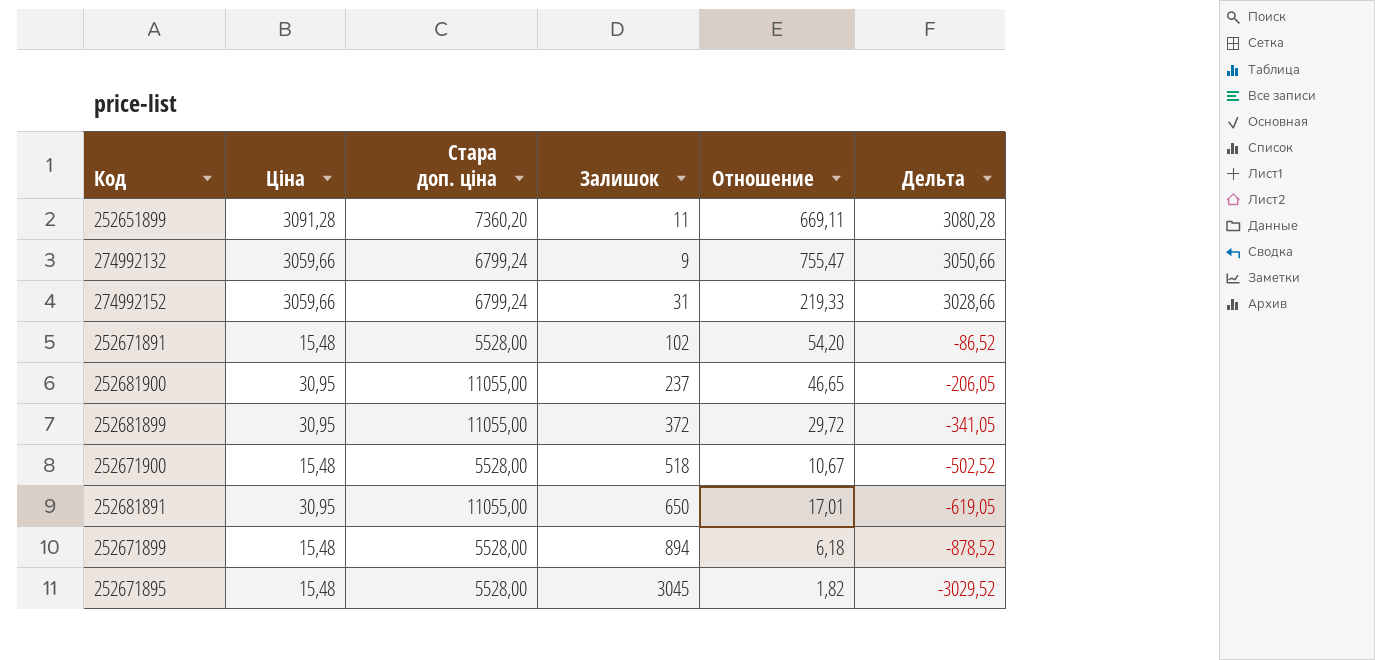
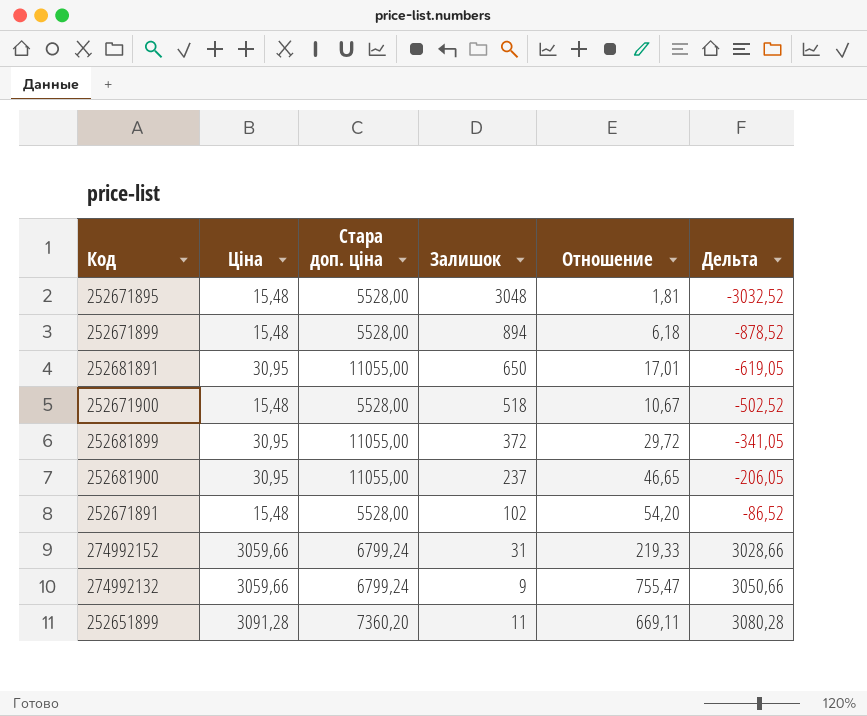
row order: Дельта descending -> Дельта ascending
252671895 | Залишок: 3045 -> 3048
252671895 | Отношение: 1,82 -> 1,81
252671895 | Дельта: -3029,52 -> -3032,52

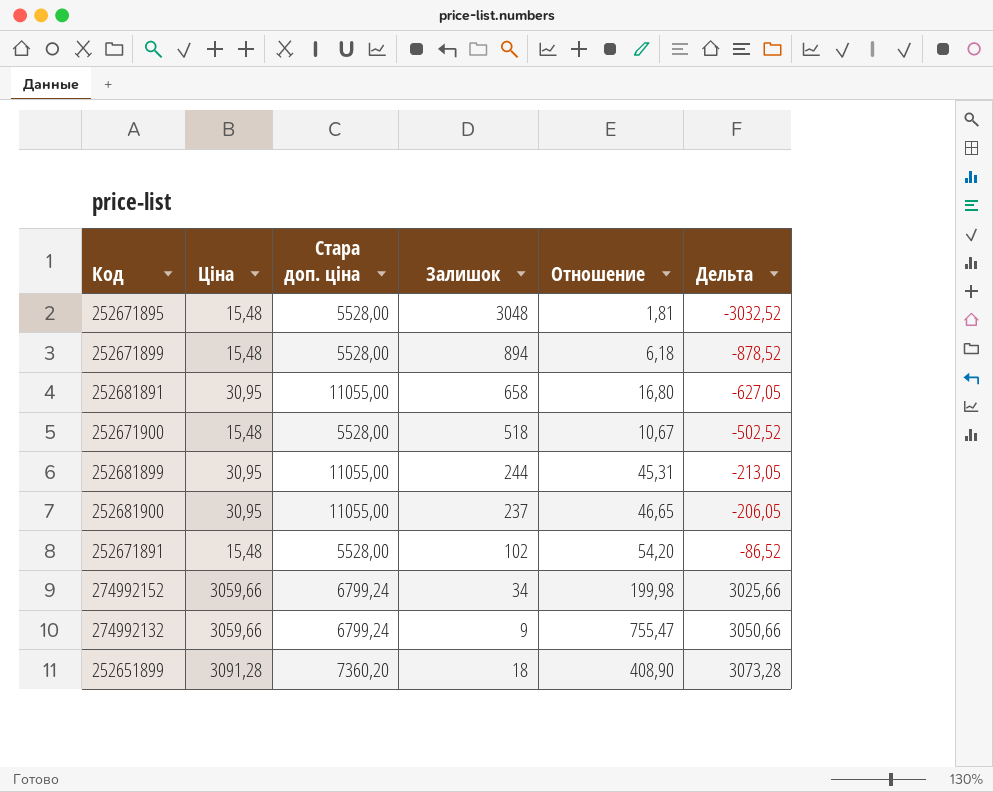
252681891 | Залишок: 650 -> 658
252681891 | Отношение: 17,01 -> 16,80
252681891 | Дельта: -619,05 -> -627,05
252681899 | Залишок: 372 -> 244
252681899 | Отношение: 29,72 -> 45,31
252681899 | Дельта: -341,05 -> -213,05
274992152 | Залишок: 31 -> 34
274992152 | Отношение: 219,33 -> 199,98
274992152 | Дельта: 3028,66 -> 3025,66
252651899 | Залишок: 11 -> 18
252651899 | Отношение: 669,11 -> 408,90
252651899 | Дельта: 3080,28 -> 3073,28

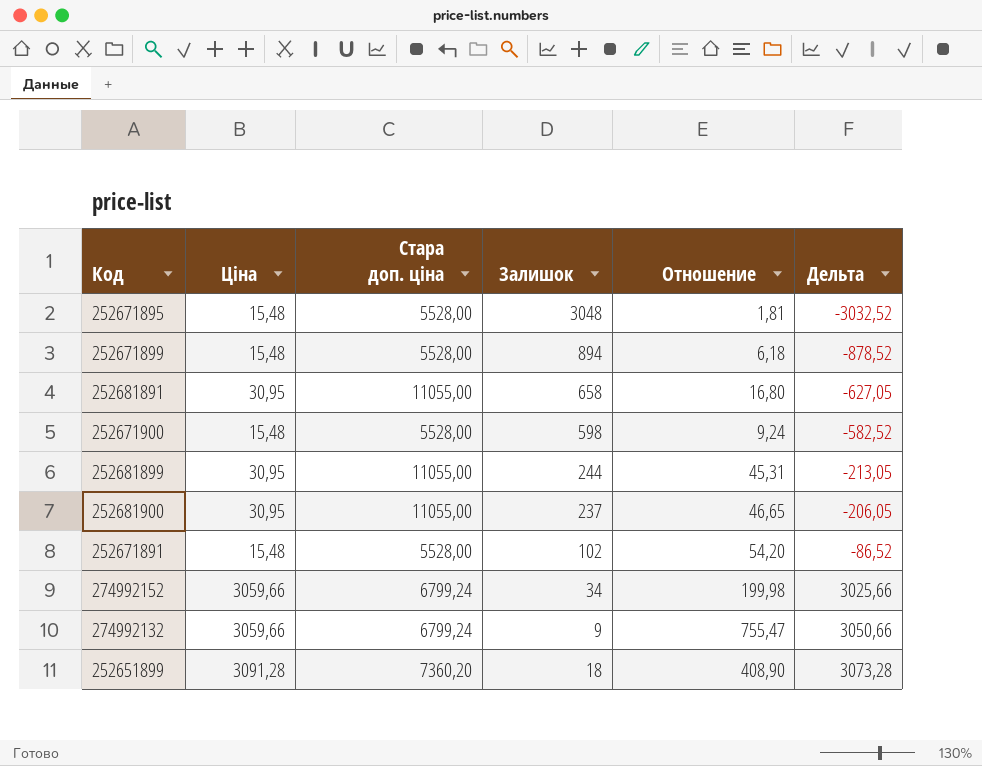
252671900 | Залишок: 518 -> 598
252671900 | Отношение: 10,67 -> 9,24
252671900 | Дельта: -502,52 -> -582,52

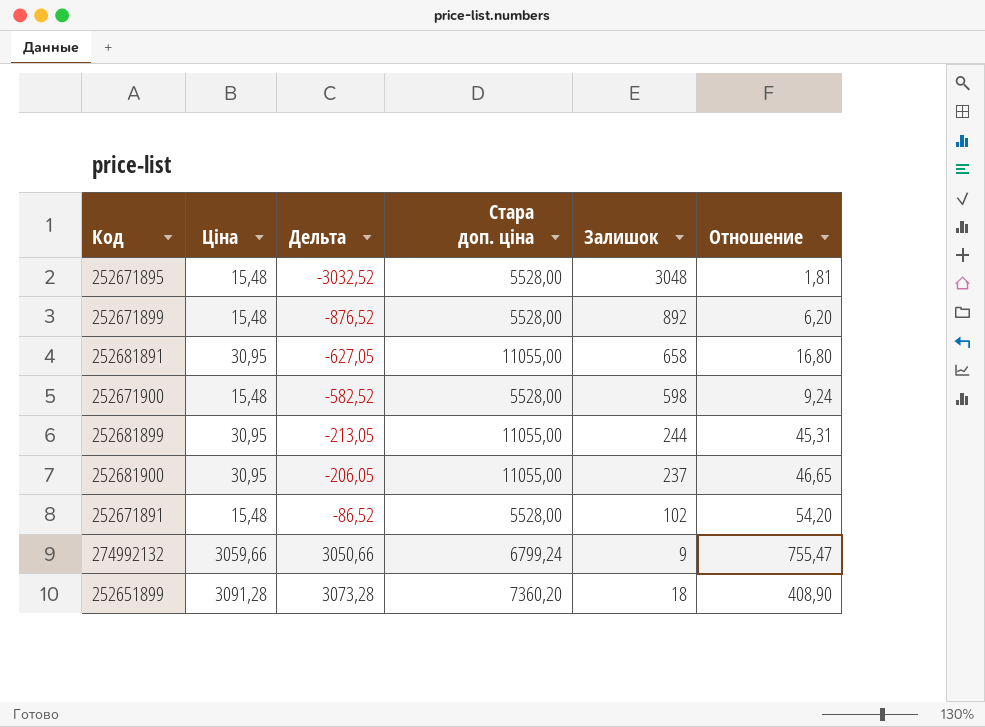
column Дельта | position: 6 -> 3
row 274992152: 3059,66 | 6799,24 | 34 | 199,98 | 3025,66 -> none
252671899 | Дельта: -878,52 -> -876,52
252671899 | Залишок: 894 -> 892
252671899 | Отношение: 6,18 -> 6,20

